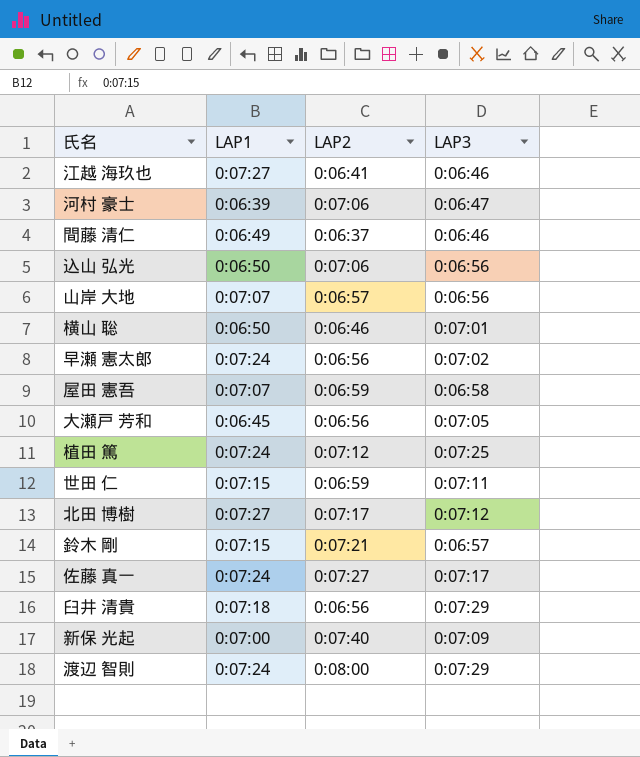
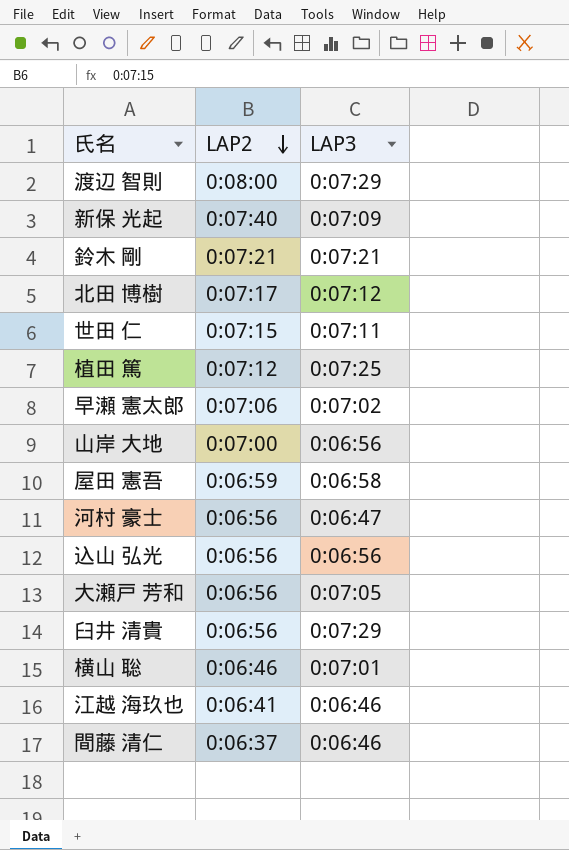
row order: none -> LAP2 descending
column LAP1 | position: 2 -> none
row 佐藤 真一: 0:07:24 | 0:07:27 | 0:07:17 -> none
鈴木 剛 | LAP3: 0:06:57 -> 0:07:21
世田 仁 | LAP2: 0:06:59 -> 0:07:15
早瀬 憲太郎 | LAP2: 0:06:56 -> 0:07:06
山岸 大地 | LAP2: 0:06:57 -> 0:07:00
河村 豪士 | LAP2: 0:07:06 -> 0:06:56
込山 弘光 | LAP2: 0:07:06 -> 0:06:56

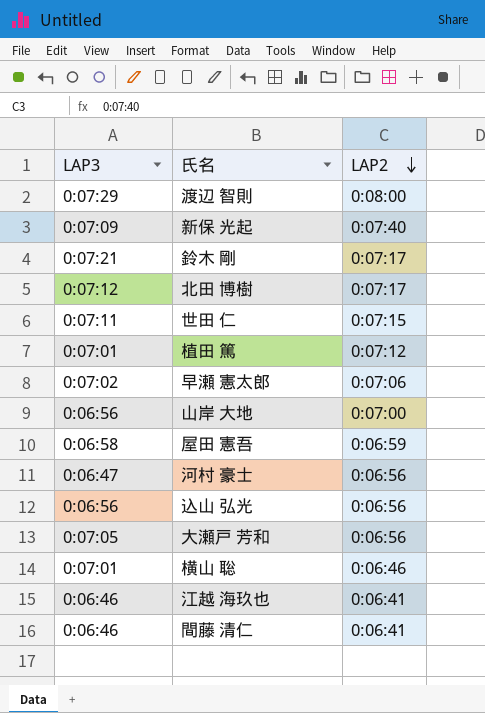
column LAP3 | position: 3 -> 1
row 臼井 清貴: 0:06:56 | 0:07:29 -> none
鈴木 剛 | LAP2: 0:07:21 -> 0:07:17
植田 篤 | LAP3: 0:07:25 -> 0:07:01
間藤 清仁 | LAP2: 0:06:37 -> 0:06:41

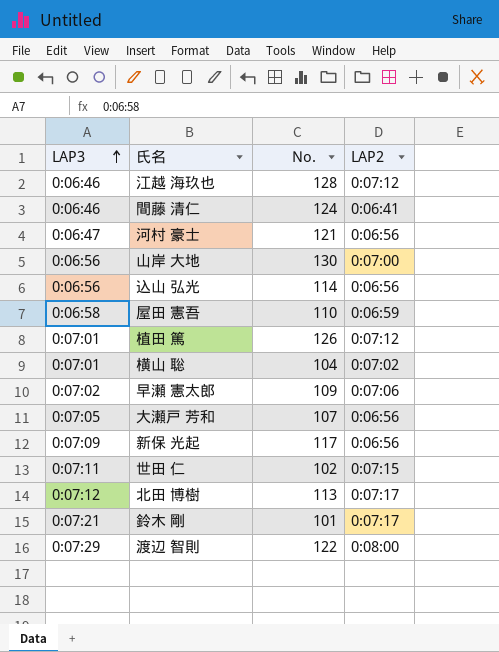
row order: LAP2 descending -> LAP3 ascending
column No. | position: none -> 3
江越 海玖也 | LAP2: 0:06:41 -> 0:07:12
横山 聡 | LAP2: 0:06:46 -> 0:07:02
新保 光起 | LAP2: 0:07:40 -> 0:06:56

